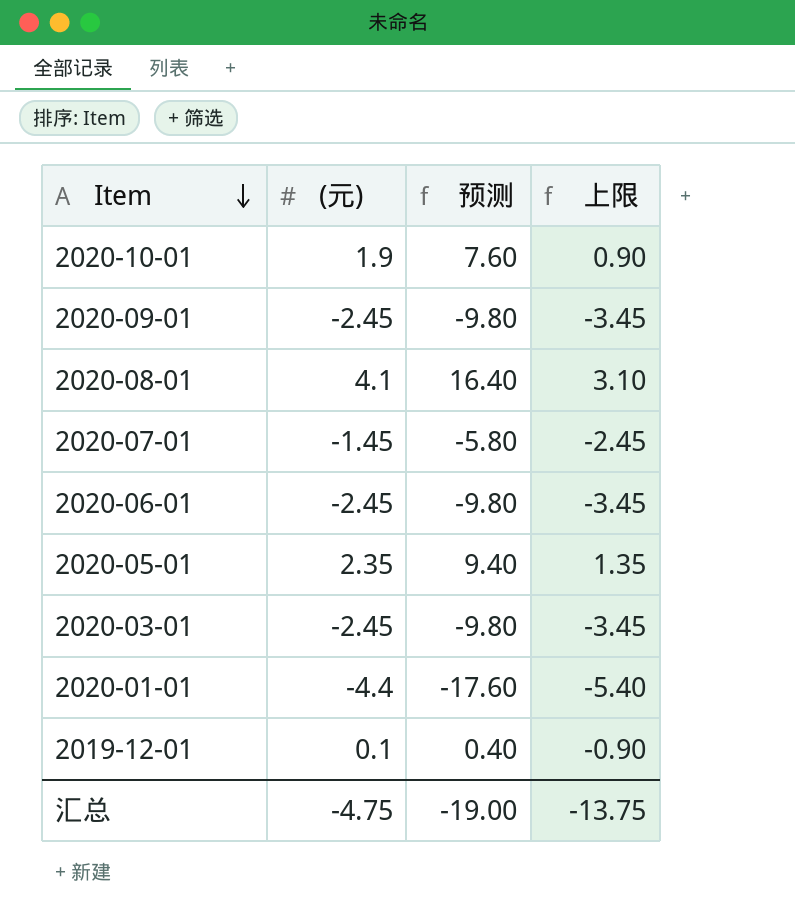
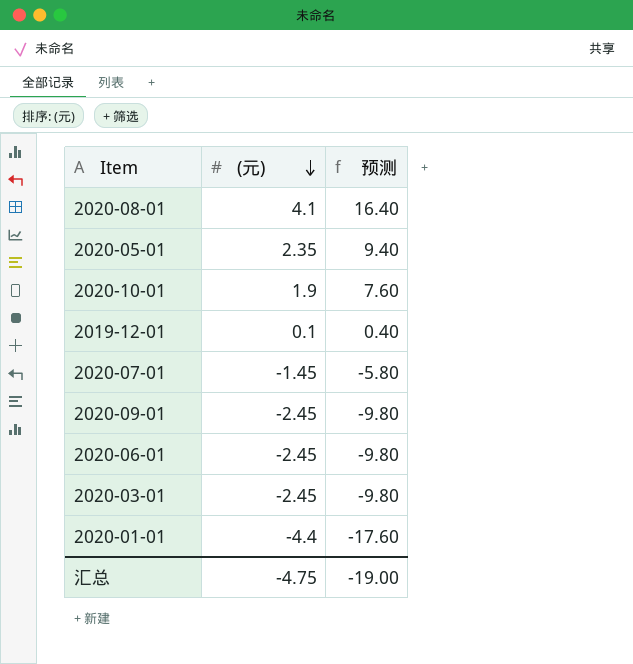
row order: Item descending -> (元) descending
column 上限 | formula: [(元)] - 1 -> none

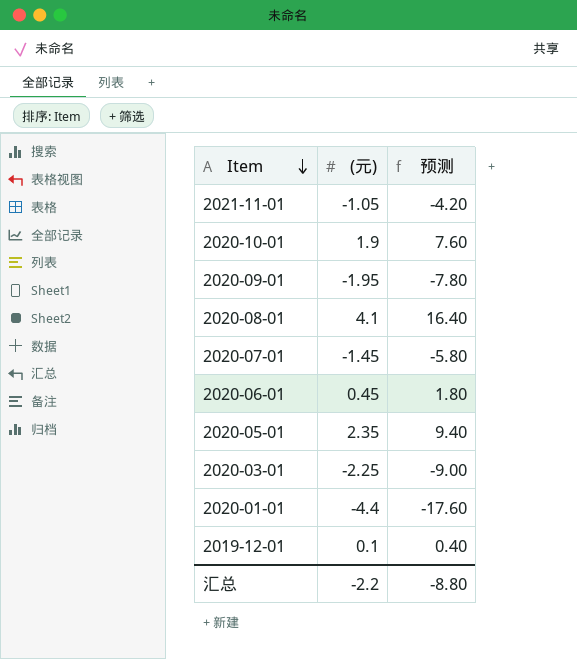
row order: (元) descending -> Item descending
row 2021-11-01: none -> -1.05 | -4.20
2020-09-01 | (元): -2.45 -> -1.95
2020-09-01 | 预测: -9.80 -> -7.80
2020-06-01 | (元): -2.45 -> 0.45
2020-06-01 | 预测: -9.80 -> 1.80
2020-03-01 | (元): -2.45 -> -2.25
2020-03-01 | 预测: -9.80 -> -9.00
汇总 | (元): -4.75 -> -2.2
汇总 | 预测: -19.00 -> -8.80

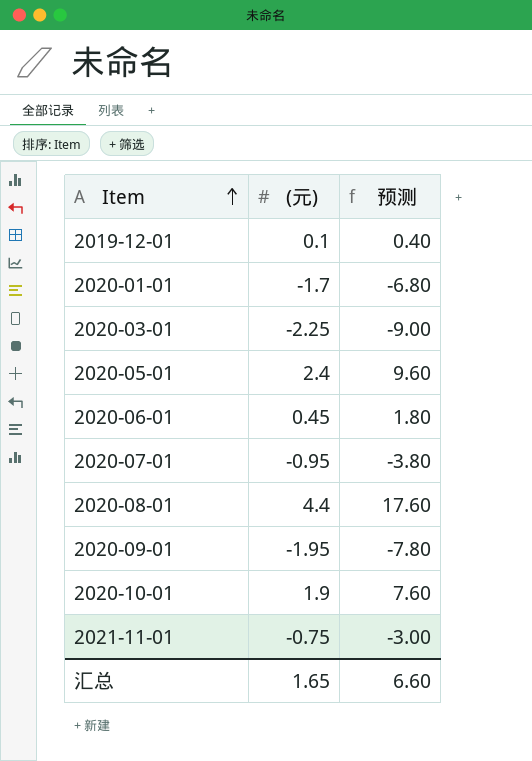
row order: Item descending -> Item ascending
2020-01-01 | (元): -4.4 -> -1.7
2020-01-01 | 预测: -17.60 -> -6.80
2020-05-01 | (元): 2.35 -> 2.4
2020-05-01 | 预测: 9.40 -> 9.60
2020-07-01 | (元): -1.45 -> -0.95
2020-07-01 | 预测: -5.80 -> -3.80
2020-08-01 | (元): 4.1 -> 4.4
2020-08-01 | 预测: 16.40 -> 17.60
2021-11-01 | (元): -1.05 -> -0.75
2021-11-01 | 预测: -4.20 -> -3.00
汇总 | (元): -2.2 -> 1.65
汇总 | 预测: -8.80 -> 6.60

